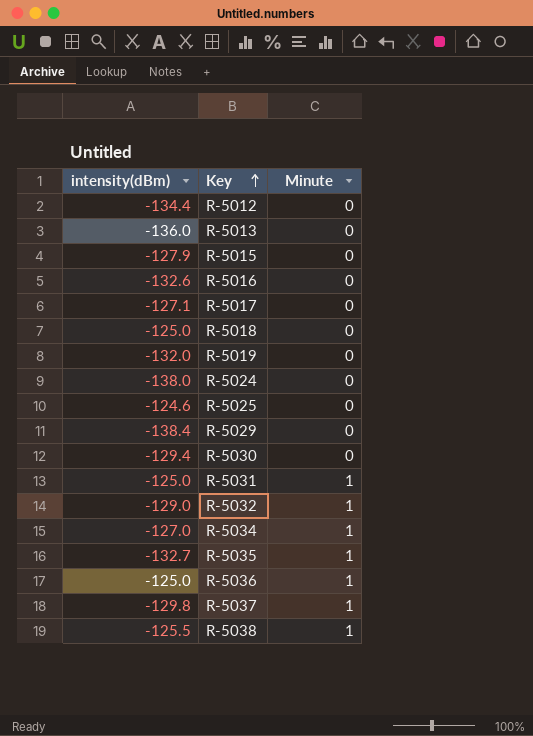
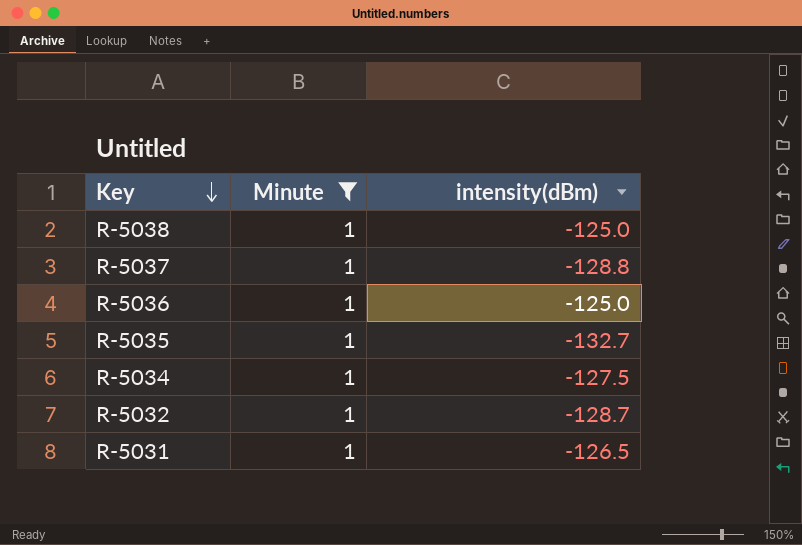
filter: none -> Minute = 1
row order: Key ascending -> Key descending
column intensity(dBm) | position: 1 -> 3
R-5038 | intensity(dBm): -125.5 -> -125.0
R-5037 | intensity(dBm): -129.8 -> -128.8
R-5034 | intensity(dBm): -127.0 -> -127.5
R-5032 | intensity(dBm): -129.0 -> -128.7
R-5031 | intensity(dBm): -125.0 -> -126.5

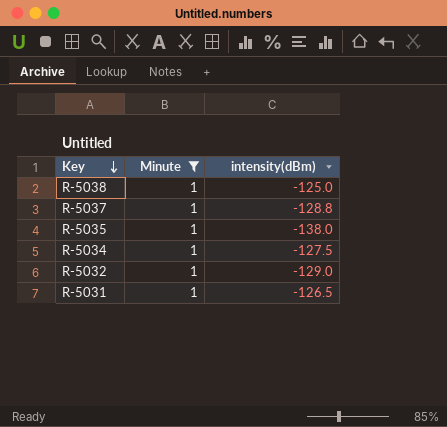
row R-5036: 1 | -125.0 -> none
R-5035 | intensity(dBm): -132.7 -> -138.0
R-5032 | intensity(dBm): -128.7 -> -129.0

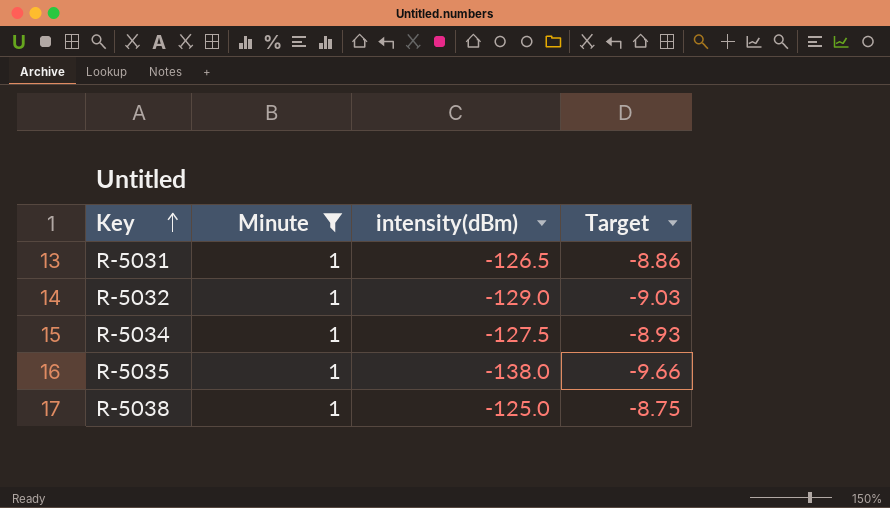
row order: Key descending -> Key ascending
column Target | formula: none -> [intensity(dBm)] * 0.07
row R-5037: 1 | -128.8 -> none

